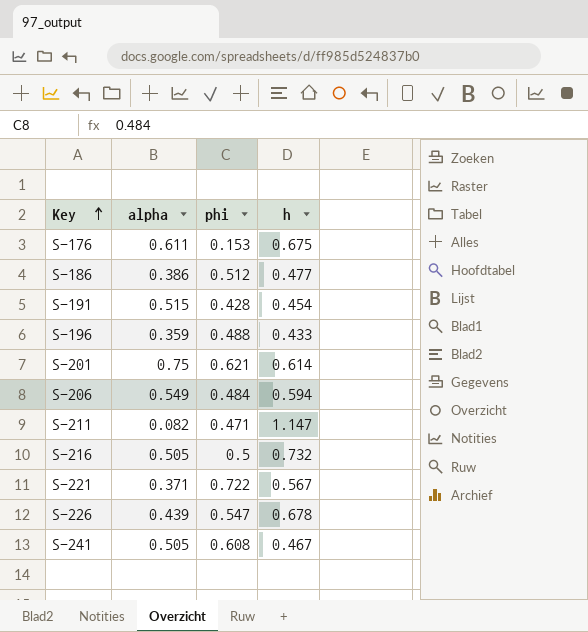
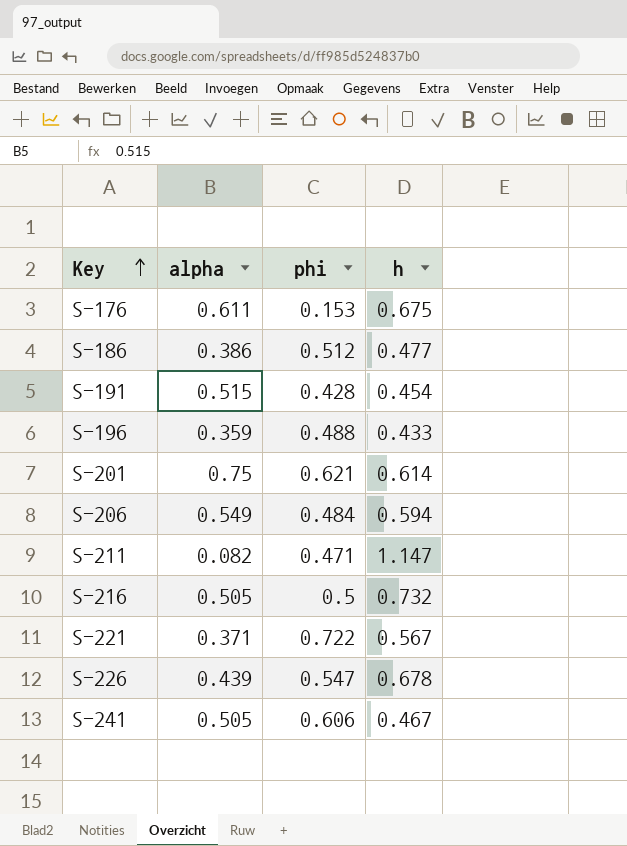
S-241 | phi: 0.608 -> 0.606

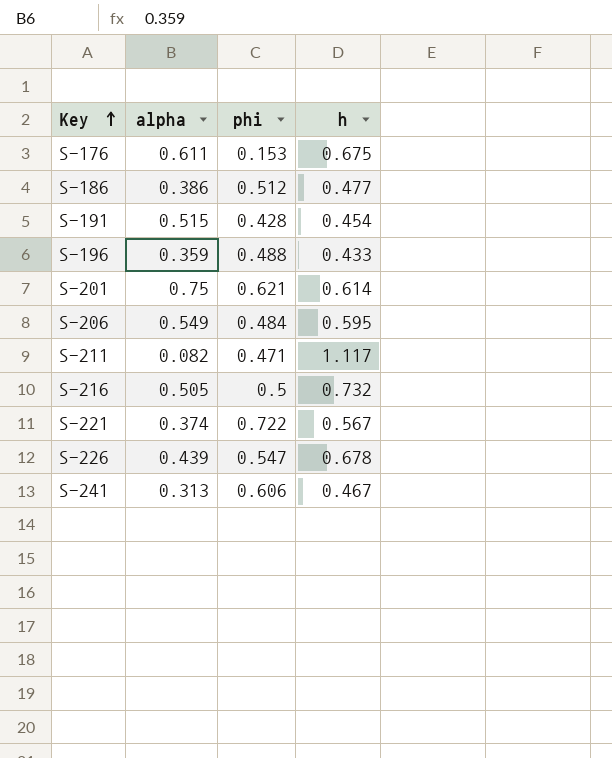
S-206 | h: 0.594 -> 0.595
S-211 | h: 1.147 -> 1.117
S-221 | alpha: 0.371 -> 0.374
S-241 | alpha: 0.505 -> 0.313

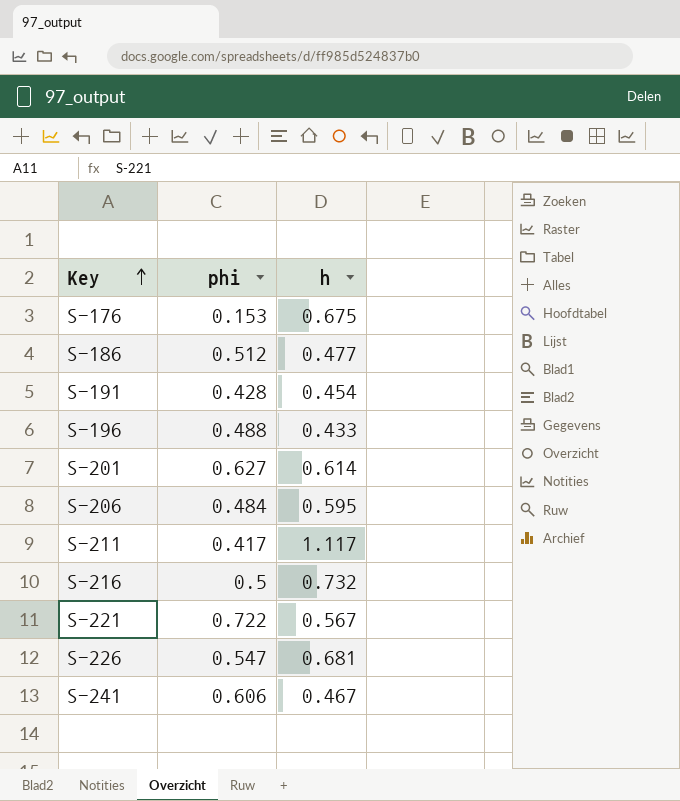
column alpha | position: 2 -> none
S-201 | phi: 0.621 -> 0.627
S-211 | phi: 0.471 -> 0.417
S-226 | h: 0.678 -> 0.681

